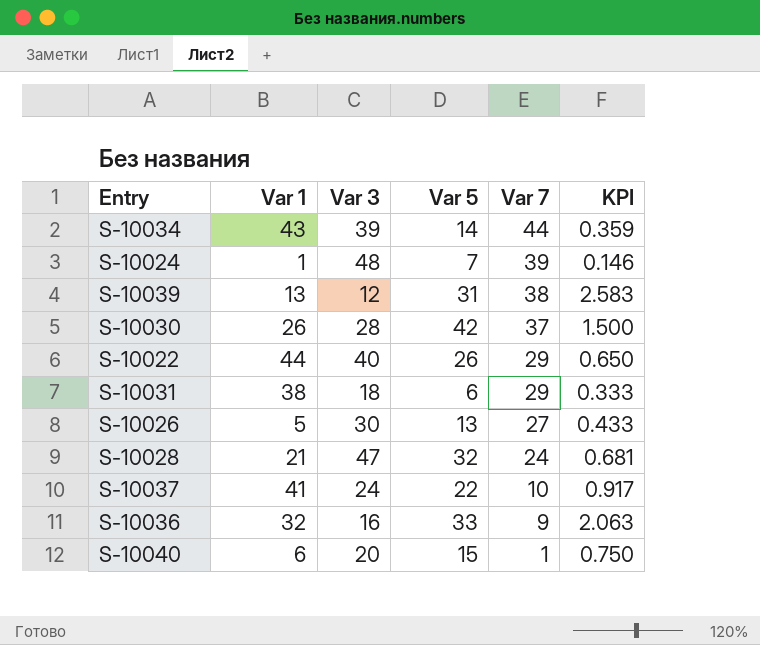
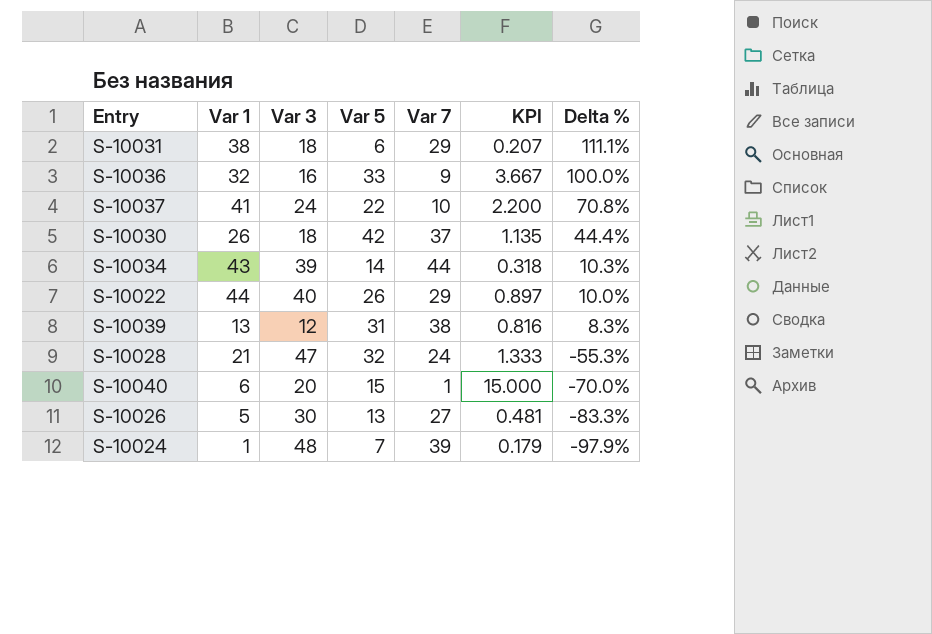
row order: Var 7 descending -> Delta % descending
column KPI | formula: [Var 5] / [Var 3] -> [Var 5] / [Var 7]
column Delta % | formula: none -> ([Var 1] - [Var 3]) / [Var 3]
S-10030 | Var 3: 28 -> 18

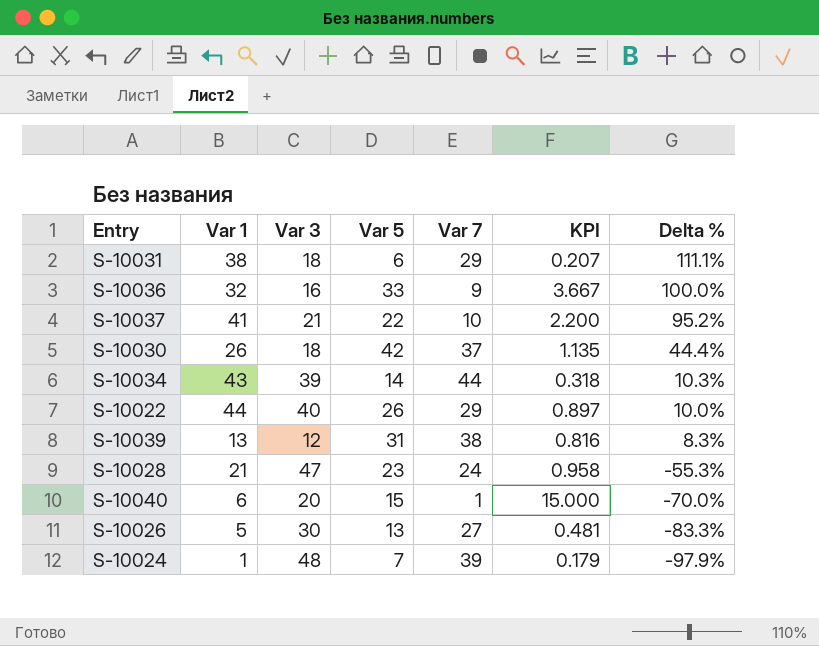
S-10037 | Var 3: 24 -> 21
S-10037 | Delta %: 70.8% -> 95.2%
S-10028 | Var 5: 32 -> 23
S-10028 | KPI: 1.333 -> 0.958

